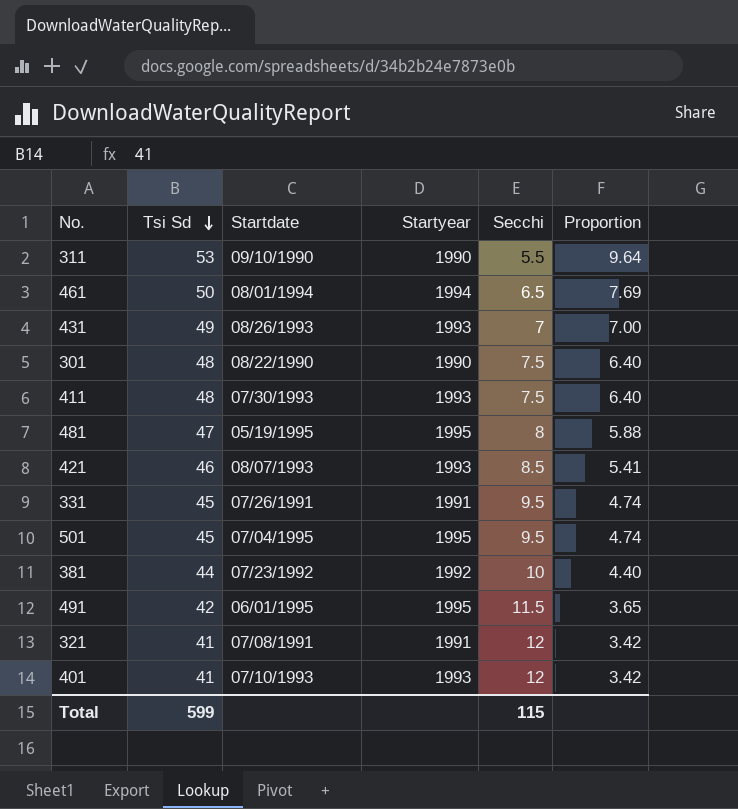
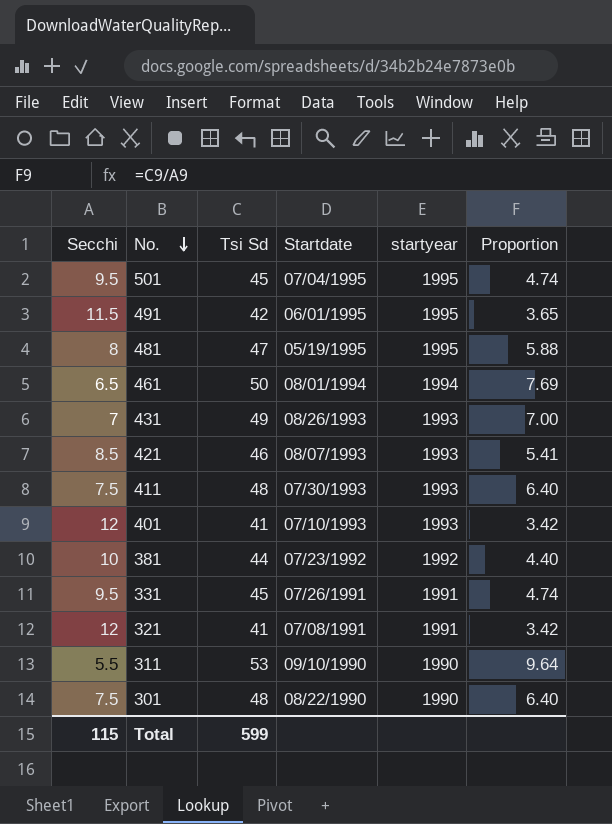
row order: Tsi Sd descending -> No. descending
column Secchi | position: 5 -> 1
column name: Startyear -> startyear

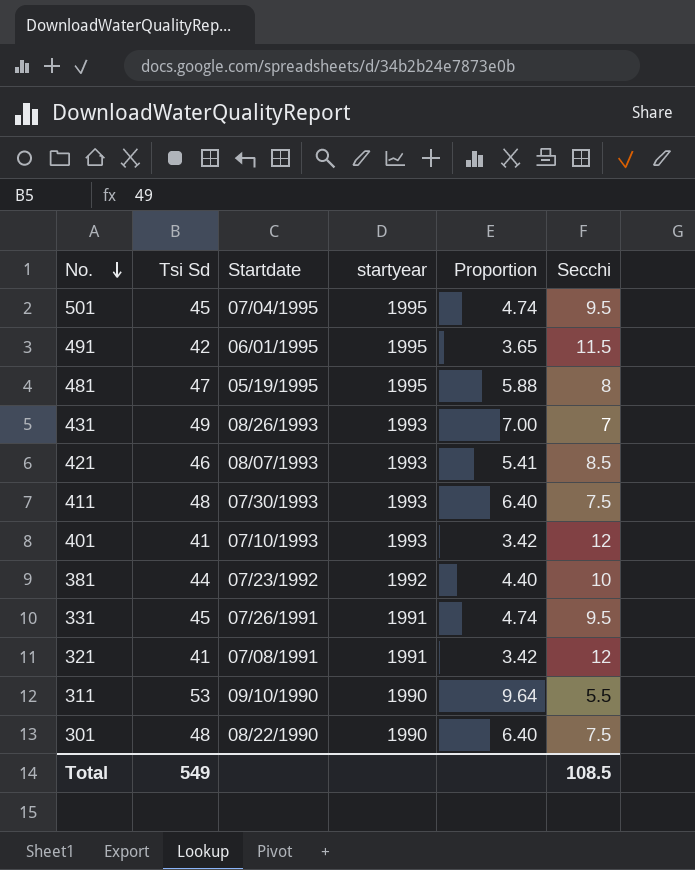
column Secchi | position: 1 -> 6
row 461: 6.5 | 50 | 08/01/1994 | 1994 | 7.69 -> none
Total | Tsi Sd: 599 -> 549
Total | Secchi: 115 -> 108.5

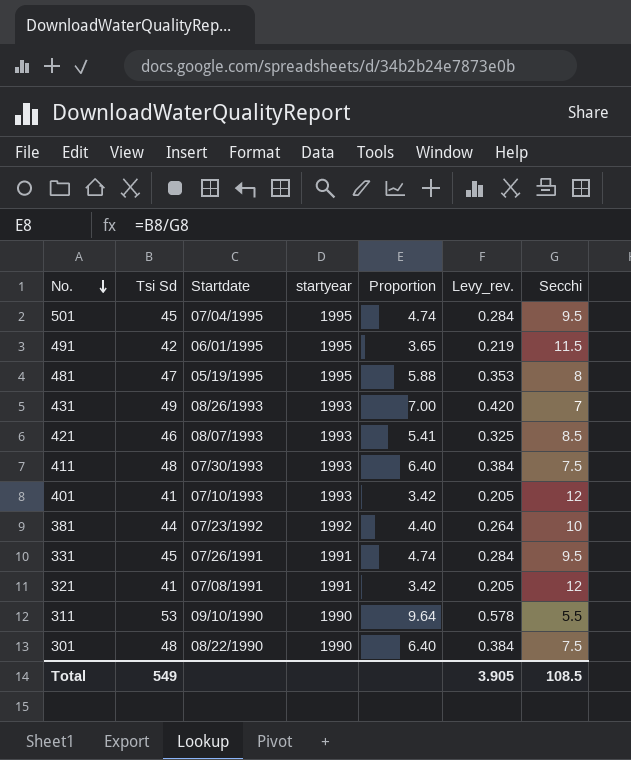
column Levy_rev. | formula: none -> [Proportion] * 0.06

